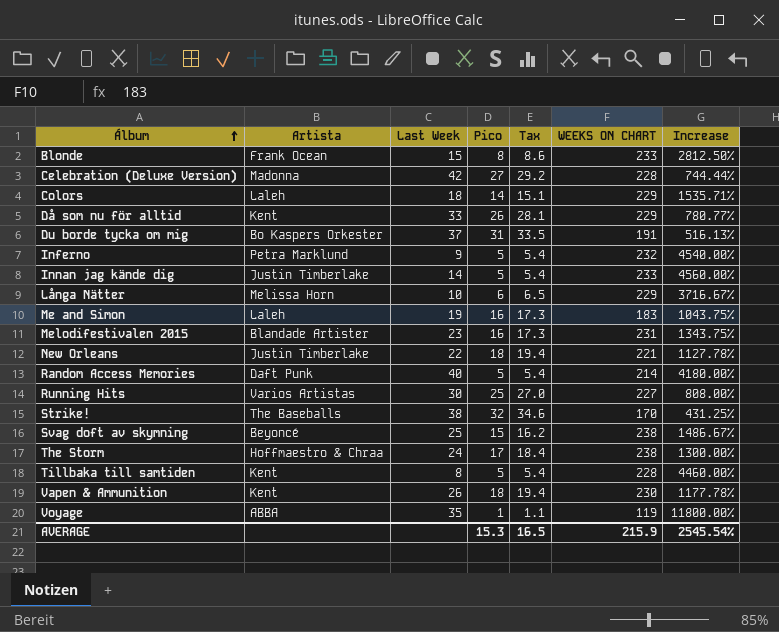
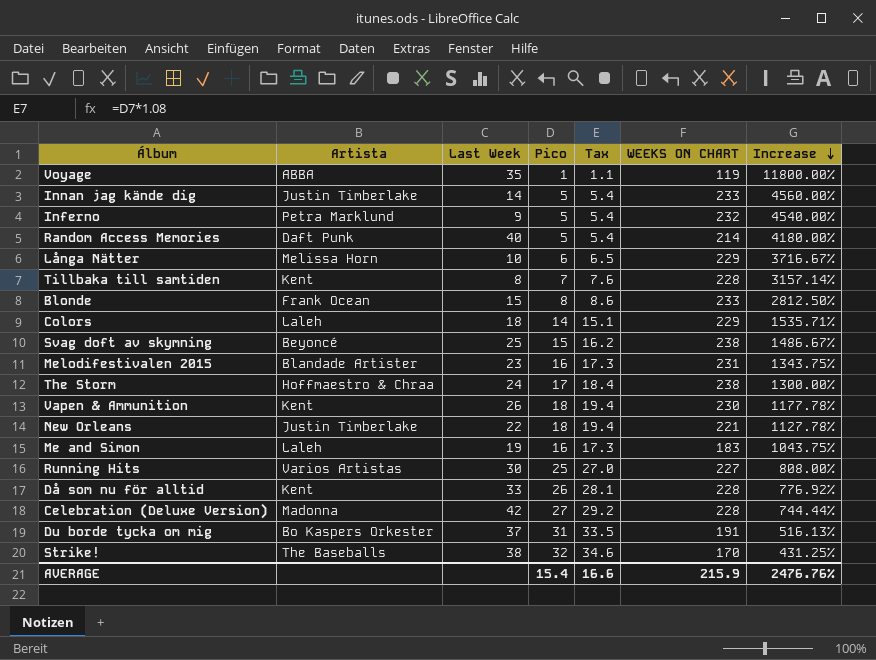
row order: Álbum ascending -> Increase descending
Tillbaka till samtiden | Pico: 5 -> 7
Tillbaka till samtiden | Tax: 5.4 -> 7.6
Tillbaka till samtiden | Increase: 4460.00% -> 3157.14%
Då som nu för alltid | WEEKS ON CHART: 229 -> 228
Då som nu för alltid | Increase: 780.77% -> 776.92%
AVERAGE | Pico: 15.3 -> 15.4
AVERAGE | Tax: 16.5 -> 16.6
AVERAGE | Increase: 2545.54% -> 2476.76%

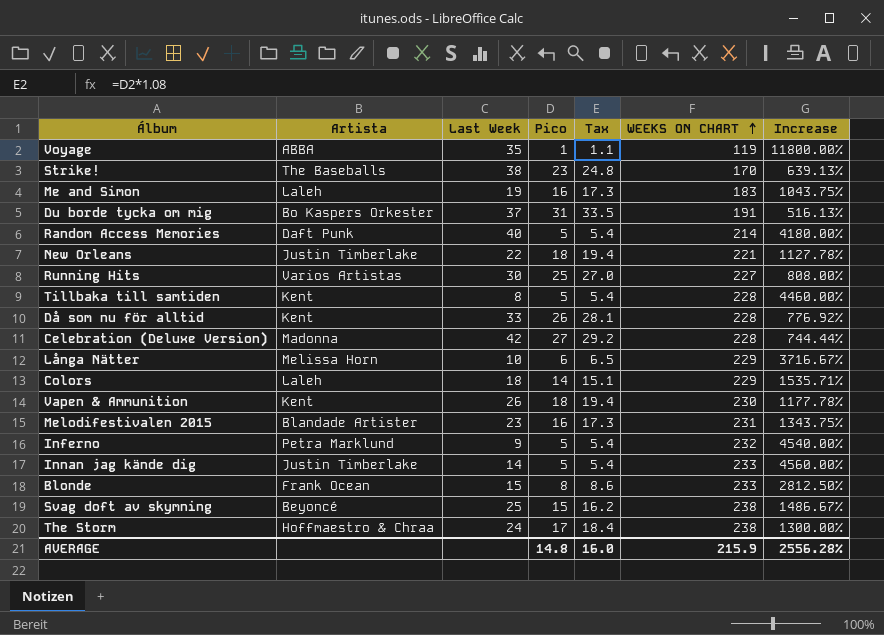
row order: Increase descending -> WEEKS ON CHART ascending
Strike! | Pico: 32 -> 23
Strike! | Tax: 34.6 -> 24.8
Strike! | Increase: 431.25% -> 639.13%
Tillbaka till samtiden | Pico: 7 -> 5
Tillbaka till samtiden | Tax: 7.6 -> 5.4
Tillbaka till samtiden | Increase: 3157.14% -> 4460.00%
AVERAGE | Pico: 15.4 -> 14.8
AVERAGE | Tax: 16.6 -> 16.0
AVERAGE | Increase: 2476.76% -> 2556.28%

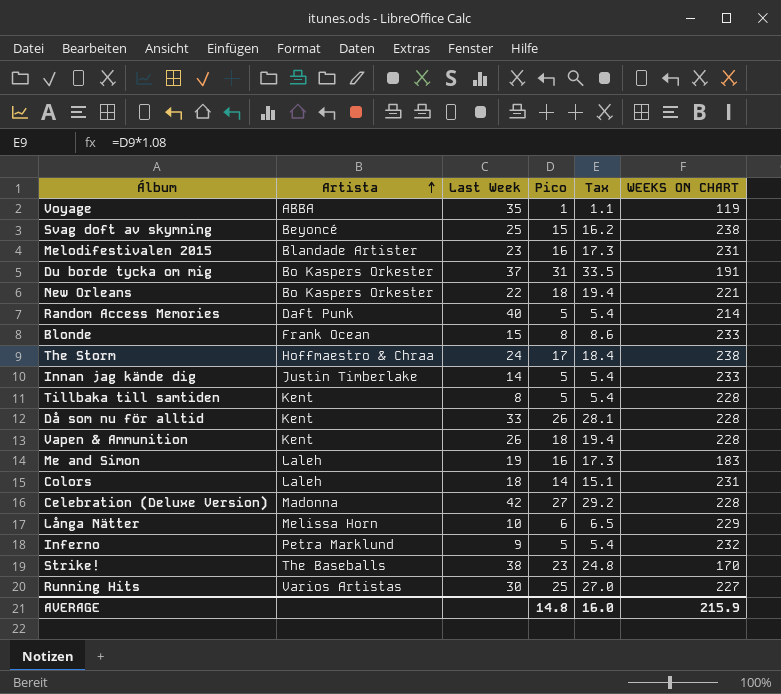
row order: WEEKS ON CHART ascending -> Artista ascending
column Increase | formula: ([WEEKS ON CHART] - [Pico]) / [Pico] -> none
New Orleans | Artista: Justin Timberlake -> Bo Kaspers Orkester
Vapen & Ammunition | WEEKS ON CHART: 230 -> 228
Colors | WEEKS ON CHART: 229 -> 231

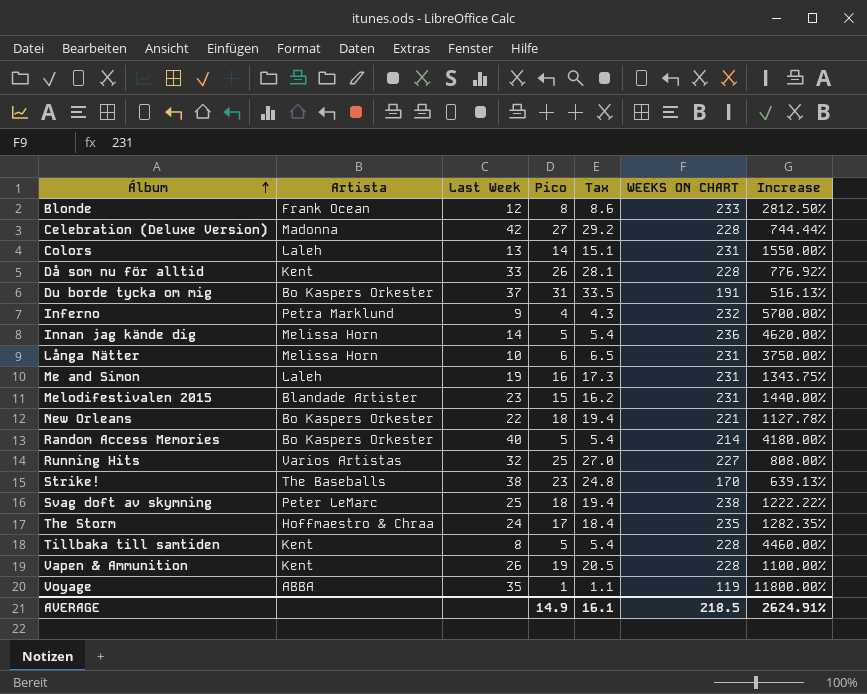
row order: Artista ascending -> Álbum ascending
column Increase | formula: none -> ([WEEKS ON CHART] - [Pico]) / [Pico]
Blonde | Last Week: 15 -> 12
Colors | Last Week: 18 -> 13
Inferno | Pico: 5 -> 4
Inferno | Tax: 5.4 -> 4.3
Innan jag kände dig | Artista: Justin Timberlake -> Melissa Horn
Innan jag kände dig | WEEKS ON CHART: 233 -> 236
Långa Nätter | WEEKS ON CHART: 229 -> 231
Me and Simon | WEEKS ON CHART: 183 -> 231
Melodifestivalen 2015 | Pico: 16 -> 15
Melodifestivalen 2015 | Tax: 17.3 -> 16.2
Random Access Memories | Artista: Daft Punk -> Bo Kaspers Orkester
Running Hits | Last Week: 30 -> 32
Svag doft av skymning | Artista: Beyoncé -> Peter LeMarc
Svag doft av skymning | Pico: 15 -> 18
Svag doft av skymning | Tax: 16.2 -> 19.4
The Storm | WEEKS ON CHART: 238 -> 235
Vapen & Ammunition | Pico: 18 -> 19
Vapen & Ammunition | Tax: 19.4 -> 20.5
AVERAGE | Pico: 14.8 -> 14.9
AVERAGE | Tax: 16.0 -> 16.1
AVERAGE | WEEKS ON CHART: 215.9 -> 218.5

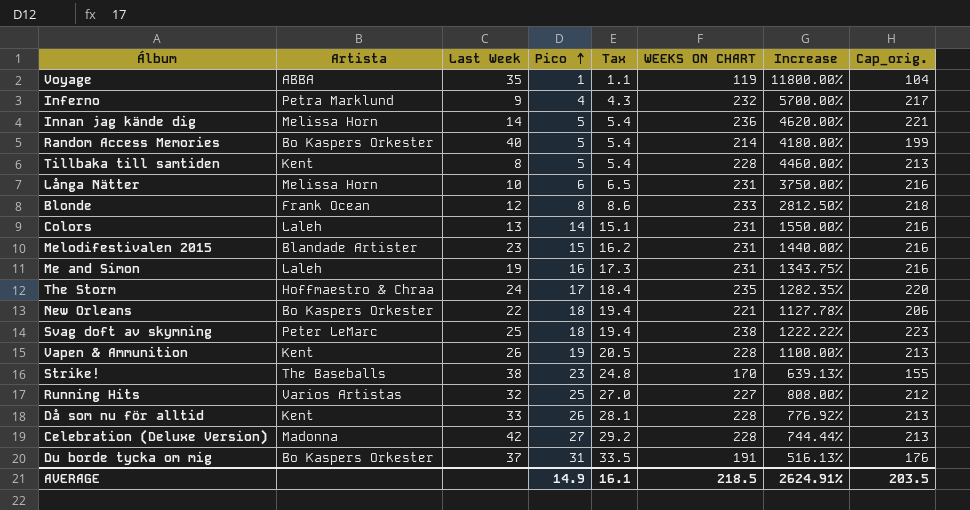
row order: Álbum ascending -> Pico ascending
column Cap_orig. | formula: none -> [WEEKS ON CHART] - 15

